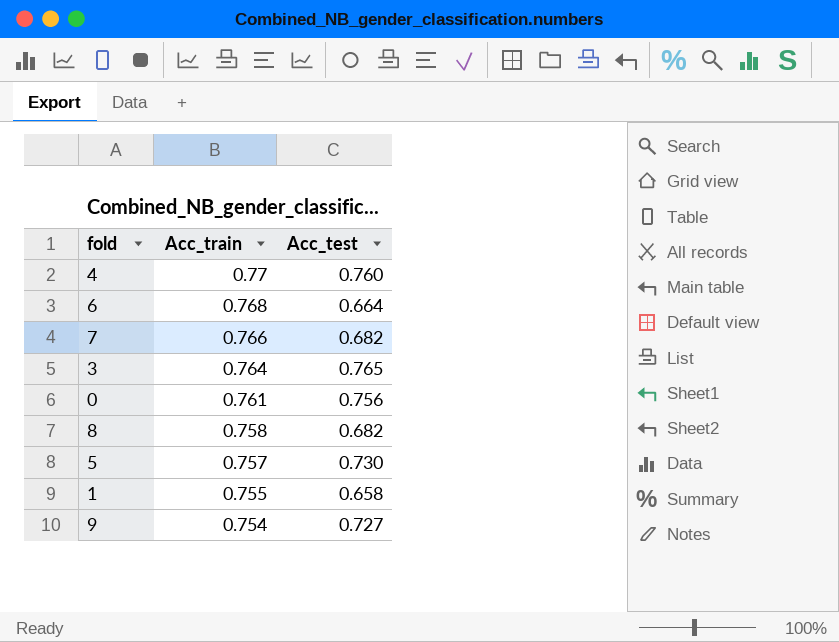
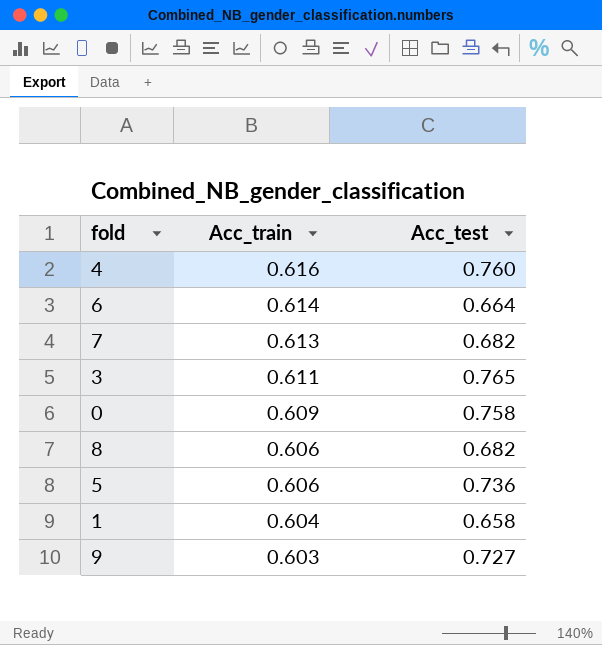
4 | Acc_train: 0.77 -> 0.616
6 | Acc_train: 0.768 -> 0.614
7 | Acc_train: 0.766 -> 0.613
3 | Acc_train: 0.764 -> 0.611
0 | Acc_train: 0.761 -> 0.609
0 | Acc_test: 0.756 -> 0.758
8 | Acc_train: 0.758 -> 0.606
5 | Acc_train: 0.757 -> 0.606
5 | Acc_test: 0.730 -> 0.736
1 | Acc_train: 0.755 -> 0.604
9 | Acc_train: 0.754 -> 0.603

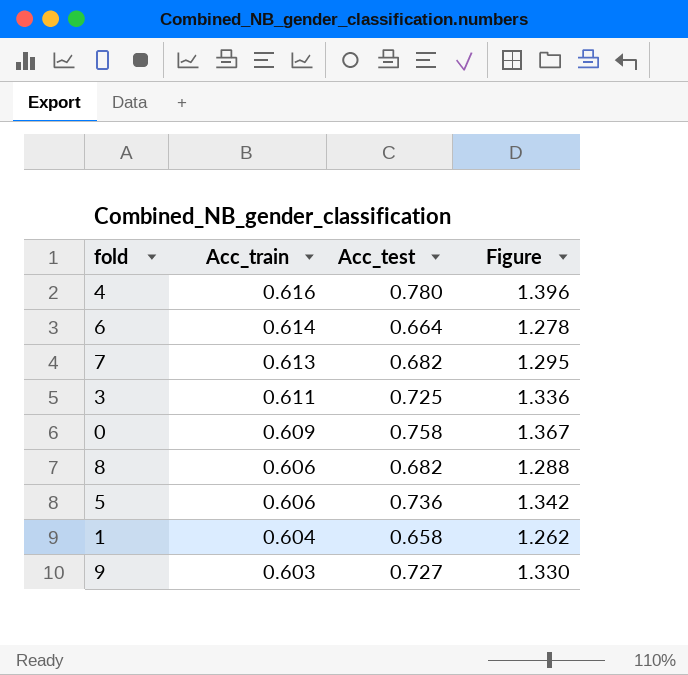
column Figure | formula: none -> [Acc_train] + [Acc_test]
4 | Acc_test: 0.760 -> 0.780
3 | Acc_test: 0.765 -> 0.725

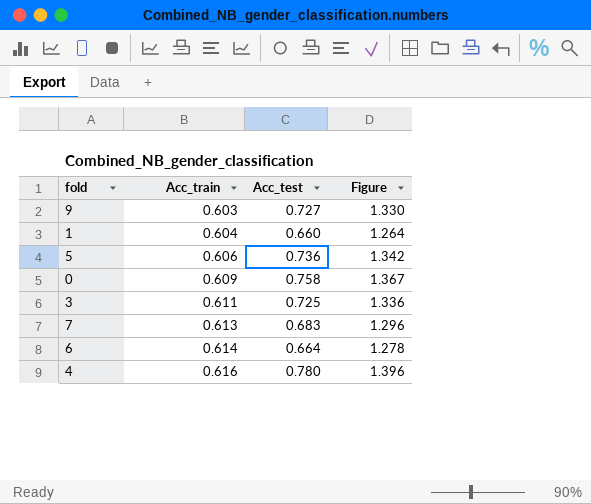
row order: Acc_train descending -> Acc_train ascending
row 8: 0.606 | 0.682 | 1.288 -> none
1 | Acc_test: 0.658 -> 0.660
1 | Figure: 1.262 -> 1.264
7 | Acc_test: 0.682 -> 0.683
7 | Figure: 1.295 -> 1.296

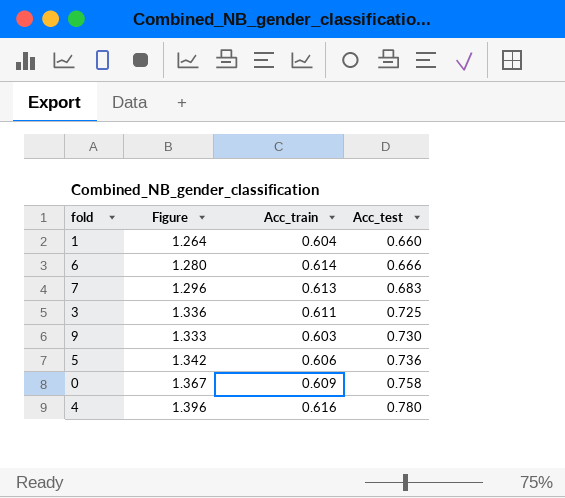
row order: Acc_train ascending -> Acc_test ascending
column Figure | position: 4 -> 2
6 | Figure: 1.278 -> 1.280
6 | Acc_test: 0.664 -> 0.666
9 | Figure: 1.330 -> 1.333
9 | Acc_test: 0.727 -> 0.730

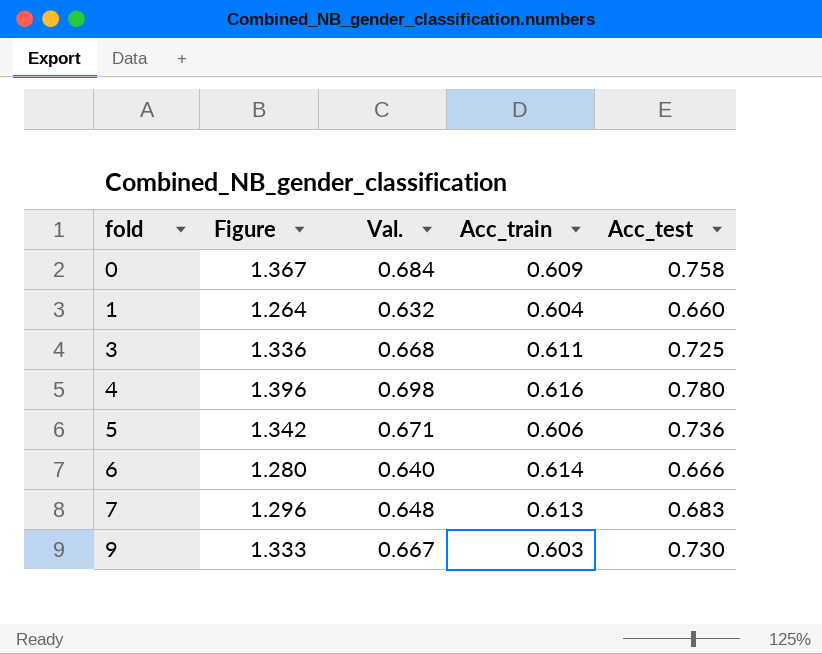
row order: Acc_test ascending -> fold ascending
column Val. | formula: none -> [Figure] * 0.5

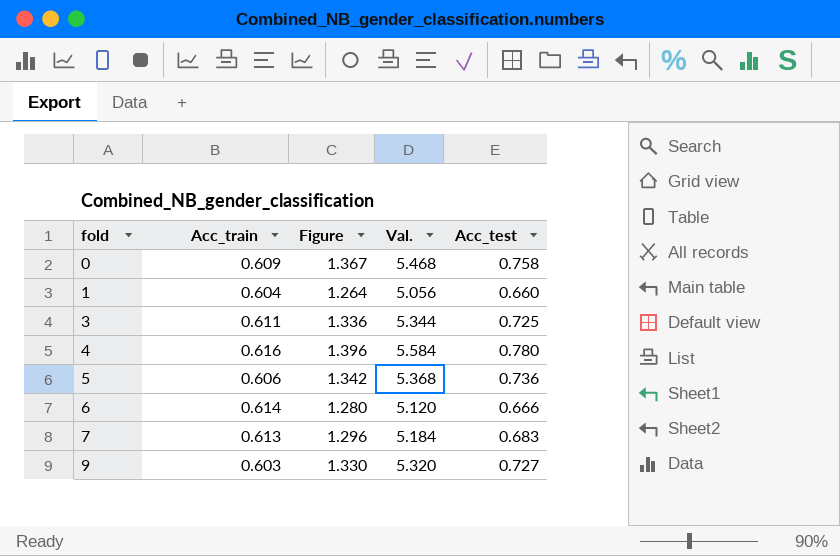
column Acc_train | position: 4 -> 2
column Val. | formula: [Figure] * 0.5 -> [Figure] * 4
9 | Figure: 1.333 -> 1.330
9 | Acc_test: 0.730 -> 0.727

